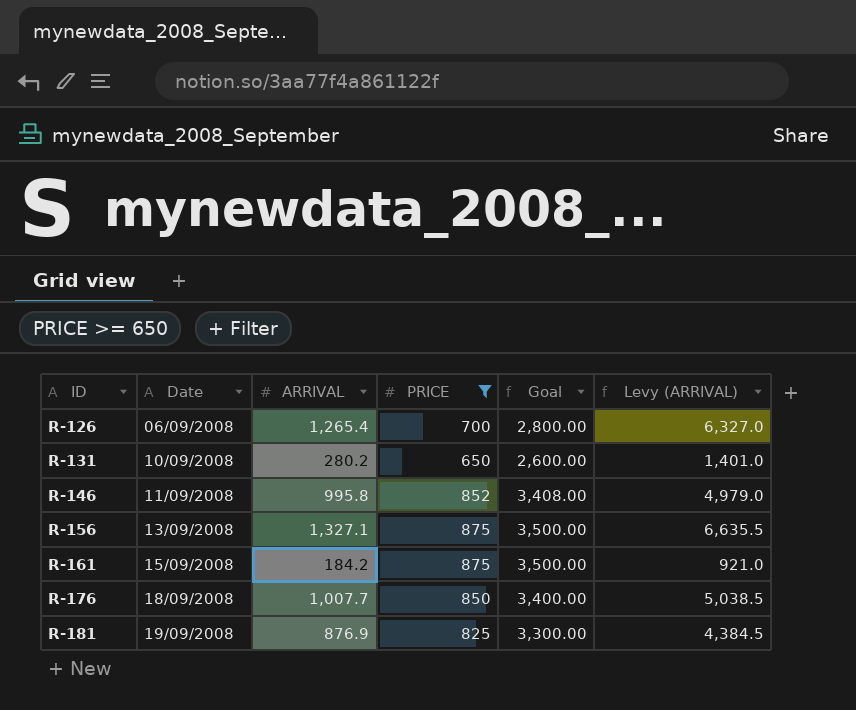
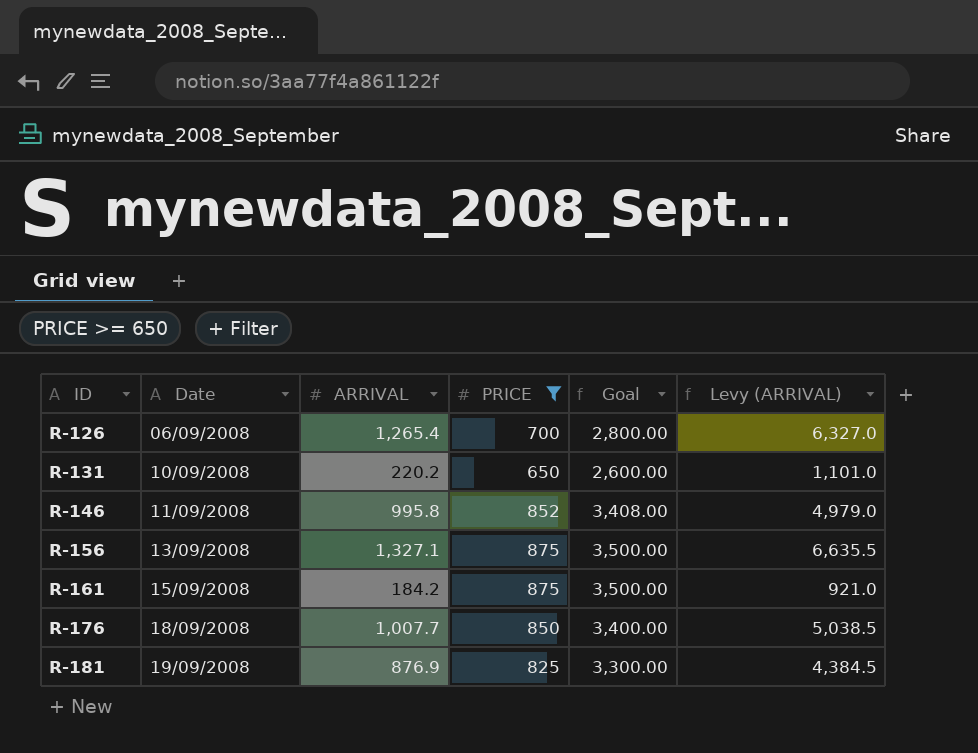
R-131 | ARRIVAL: 280.2 -> 220.2
R-131 | Levy (ARRIVAL): 1,401.0 -> 1,101.0

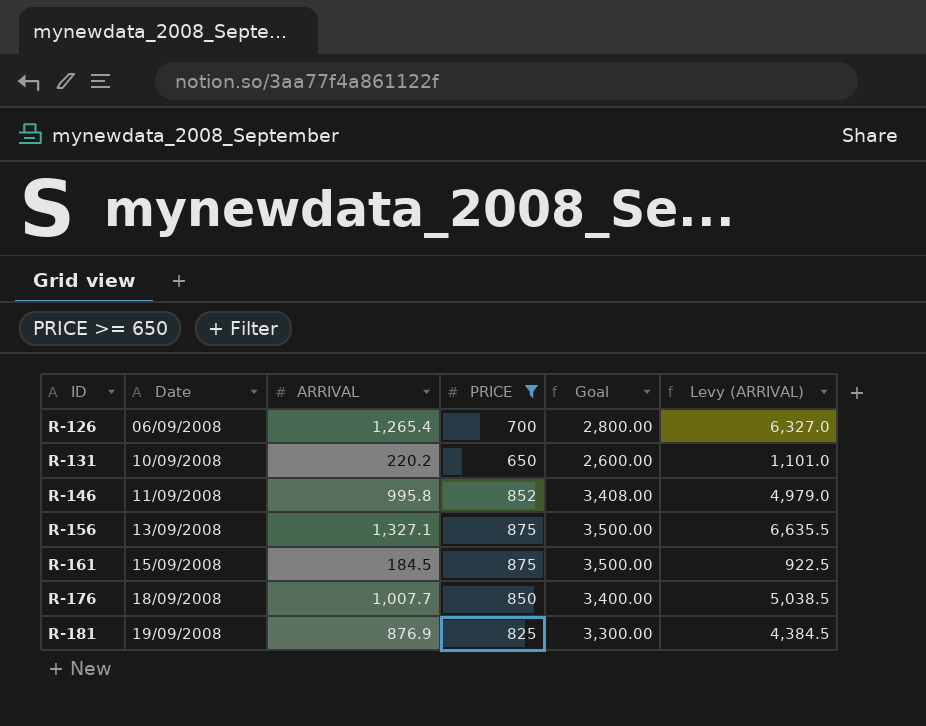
R-161 | ARRIVAL: 184.2 -> 184.5
R-161 | Levy (ARRIVAL): 921.0 -> 922.5

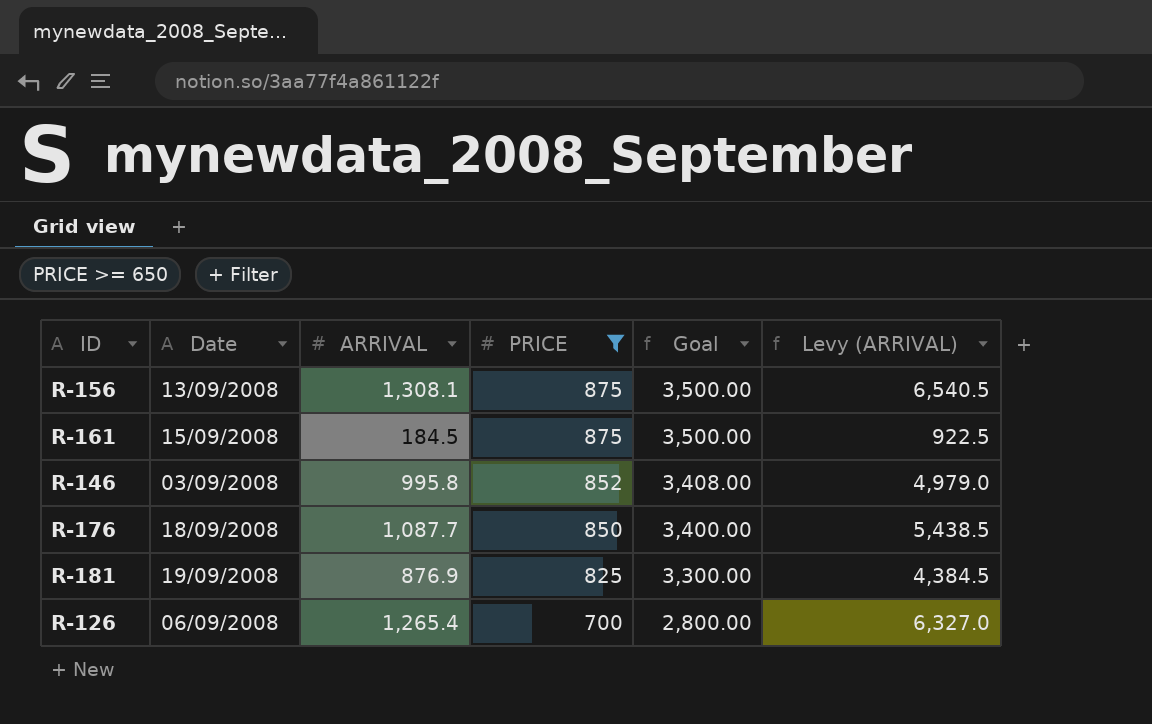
row order: ID ascending -> PRICE descending
row R-131: 10/09/2008 | 220.2 | 650 | 2,600.00 | 1,101.0 -> none
R-156 | ARRIVAL: 1,327.1 -> 1,308.1
R-156 | Levy (ARRIVAL): 6,635.5 -> 6,540.5
R-146 | Date: 11/09/2008 -> 03/09/2008
R-176 | ARRIVAL: 1,007.7 -> 1,087.7
R-176 | Levy (ARRIVAL): 5,038.5 -> 5,438.5

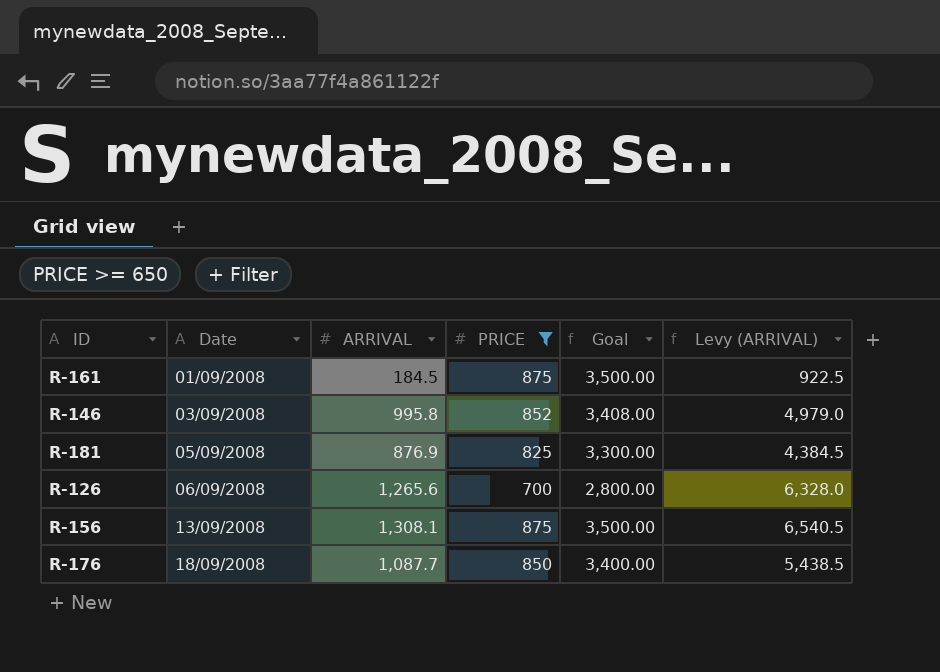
row order: PRICE descending -> Date ascending
R-161 | Date: 15/09/2008 -> 01/09/2008
R-181 | Date: 19/09/2008 -> 05/09/2008
R-126 | ARRIVAL: 1,265.4 -> 1,265.6
R-126 | Levy (ARRIVAL): 6,327.0 -> 6,328.0

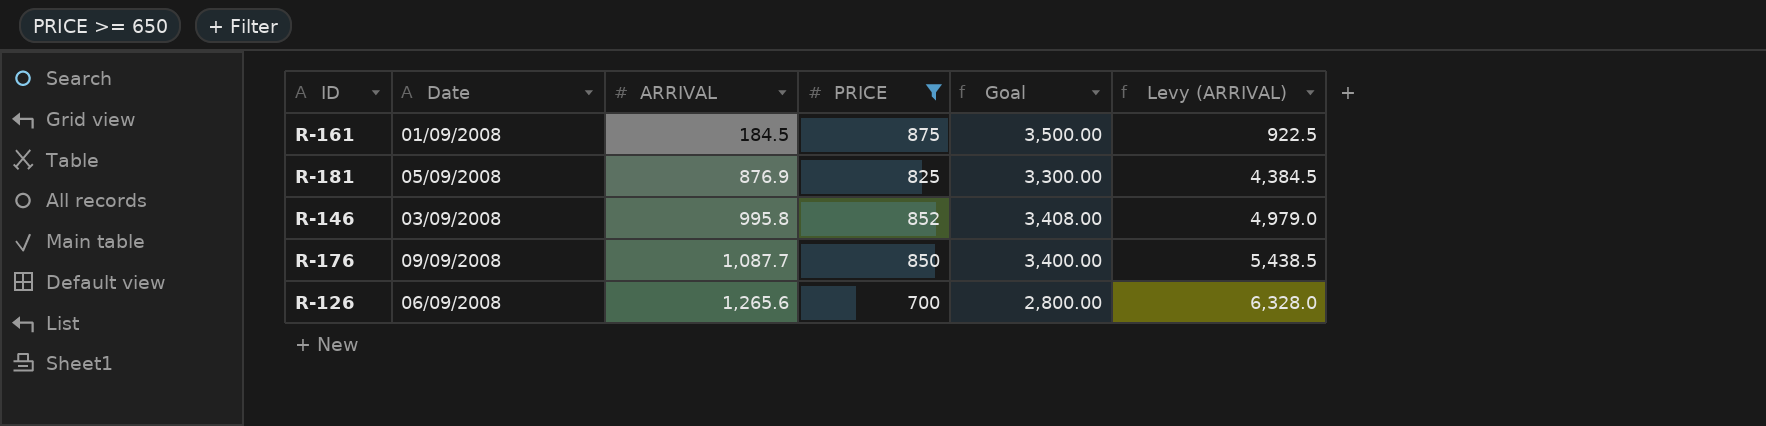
row order: Date ascending -> ARRIVAL ascending
row R-156: 13/09/2008 | 1,308.1 | 875 | 3,500.00 | 6,540.5 -> none
R-176 | Date: 18/09/2008 -> 09/09/2008

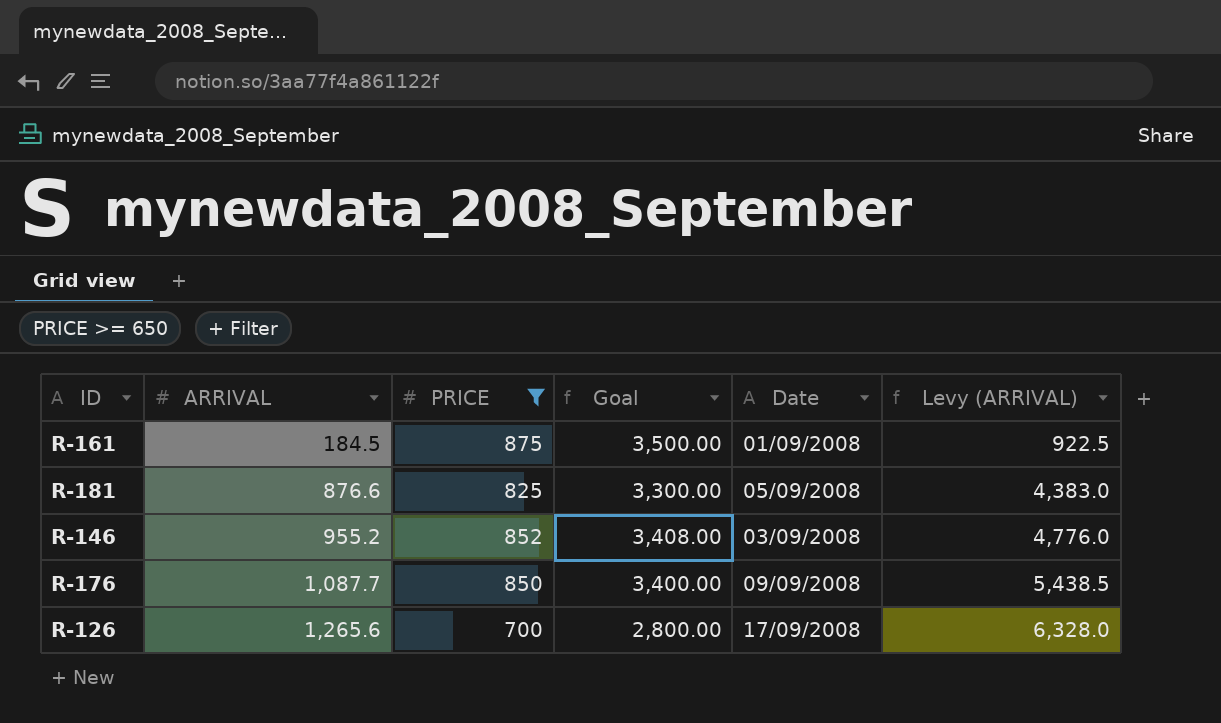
column Date | position: 2 -> 5
R-181 | ARRIVAL: 876.9 -> 876.6
R-181 | Levy (ARRIVAL): 4,384.5 -> 4,383.0
R-146 | ARRIVAL: 995.8 -> 955.2
R-146 | Levy (ARRIVAL): 4,979.0 -> 4,776.0
R-126 | Date: 06/09/2008 -> 17/09/2008

